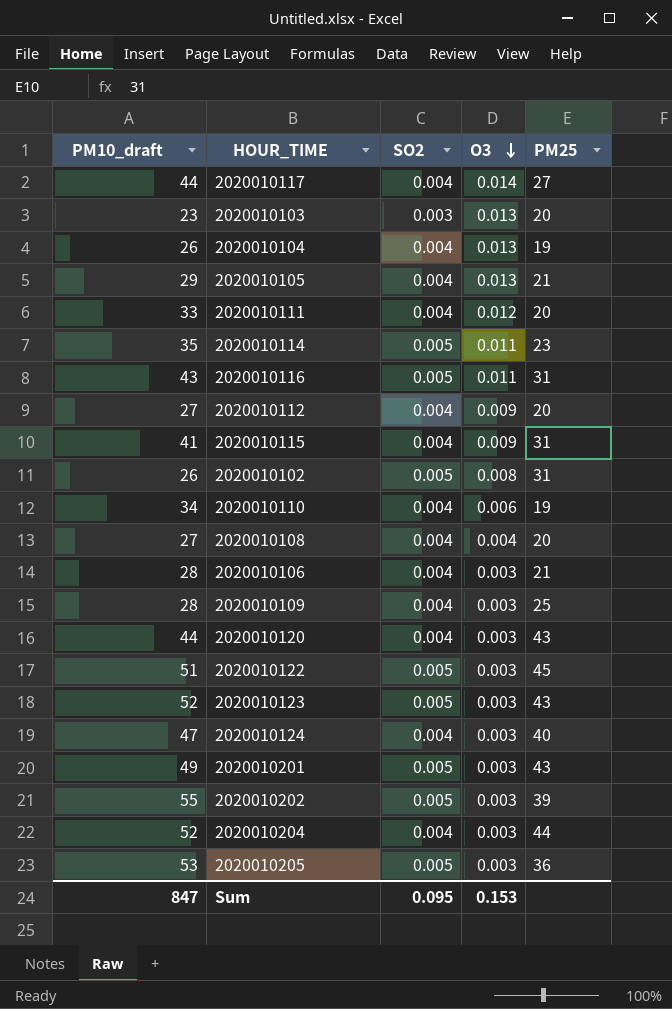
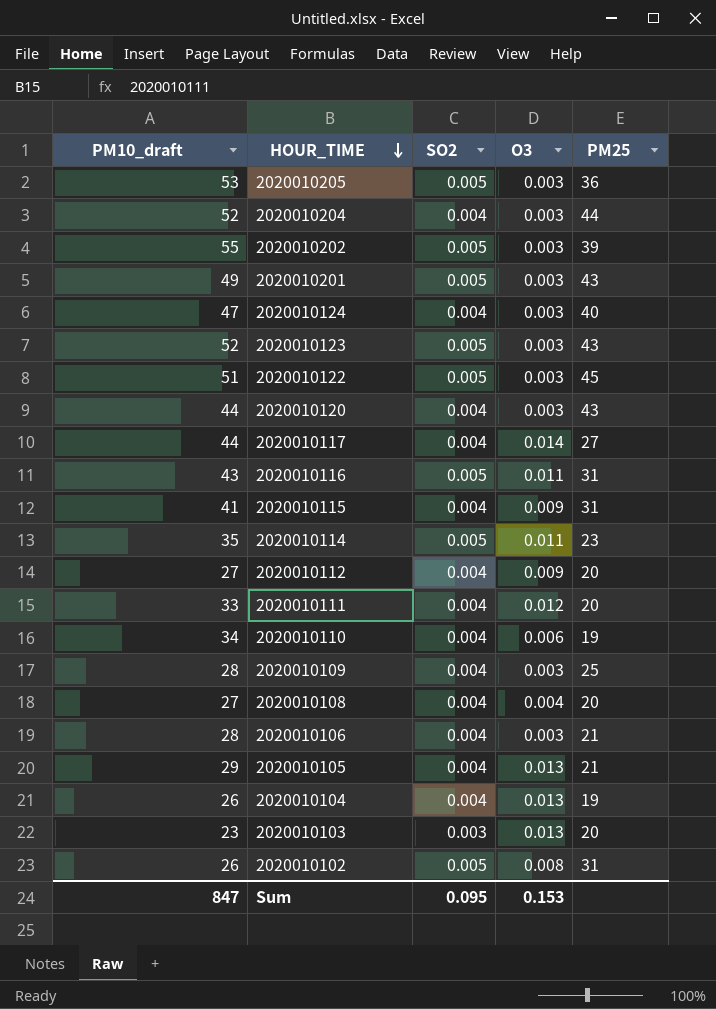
row order: O3 descending -> HOUR_TIME descending

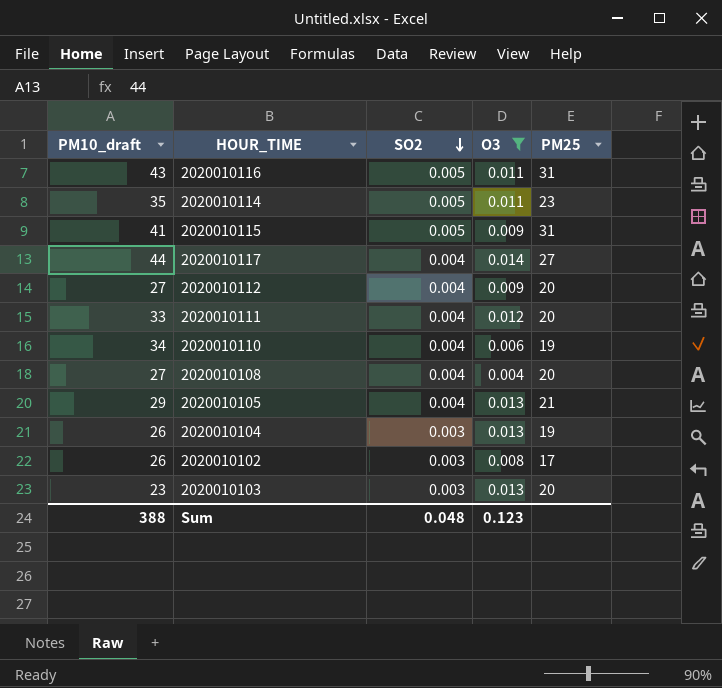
filter: none -> O3 != 0.003
row order: HOUR_TIME descending -> SO2 descending
2020010115 | SO2: 0.004 -> 0.005
2020010104 | SO2: 0.004 -> 0.003
2020010102 | SO2: 0.005 -> 0.003
2020010102 | PM25: 31 -> 17
Sum | PM10_draft: 847 -> 388
Sum | SO2: 0.095 -> 0.048
Sum | O3: 0.153 -> 0.123

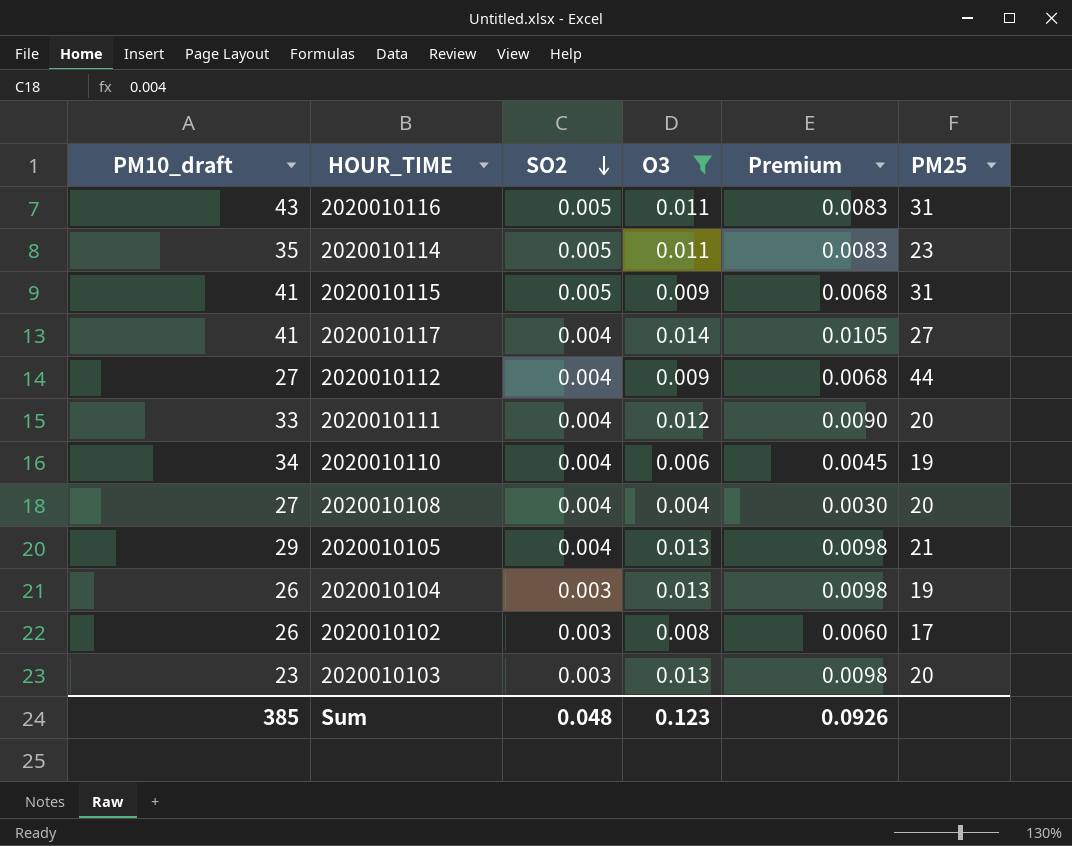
column Premium | formula: none -> [O3] * 0.75
2020010117 | PM10_draft: 44 -> 41
2020010112 | PM25: 20 -> 44
Sum | PM10_draft: 388 -> 385

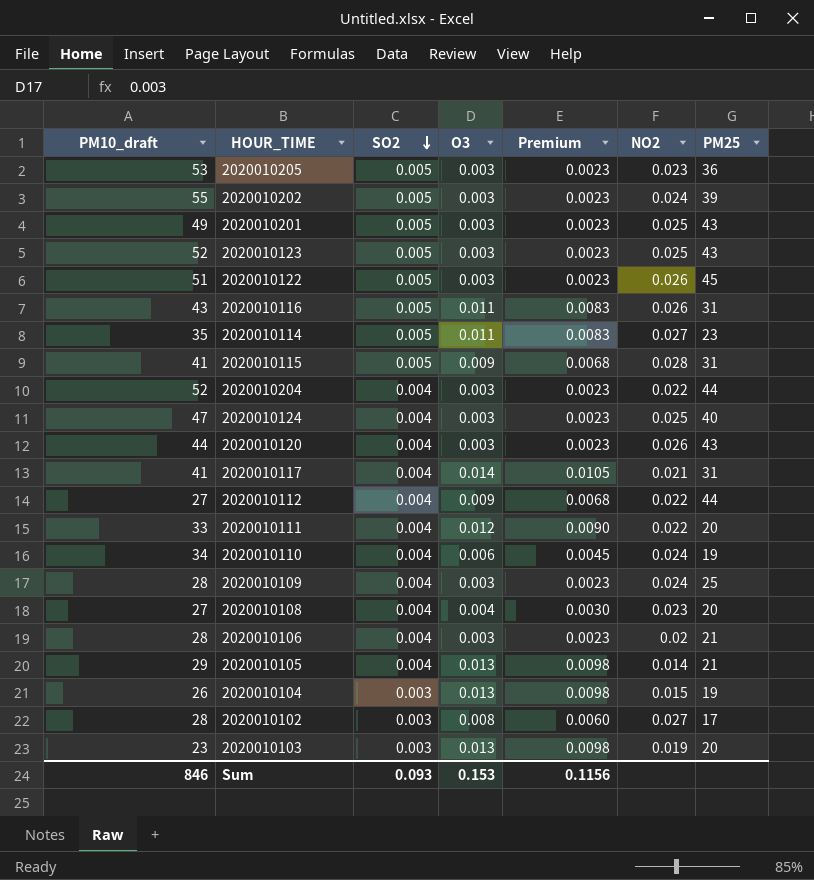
filter: O3 != 0.003 -> none
column NO2 | position: none -> 6
2020010117 | PM25: 27 -> 31
2020010102 | PM10_draft: 26 -> 28
Sum | PM10_draft: 385 -> 846
Sum | SO2: 0.048 -> 0.093
Sum | O3: 0.123 -> 0.153
Sum | Premium: 0.0926 -> 0.1156

